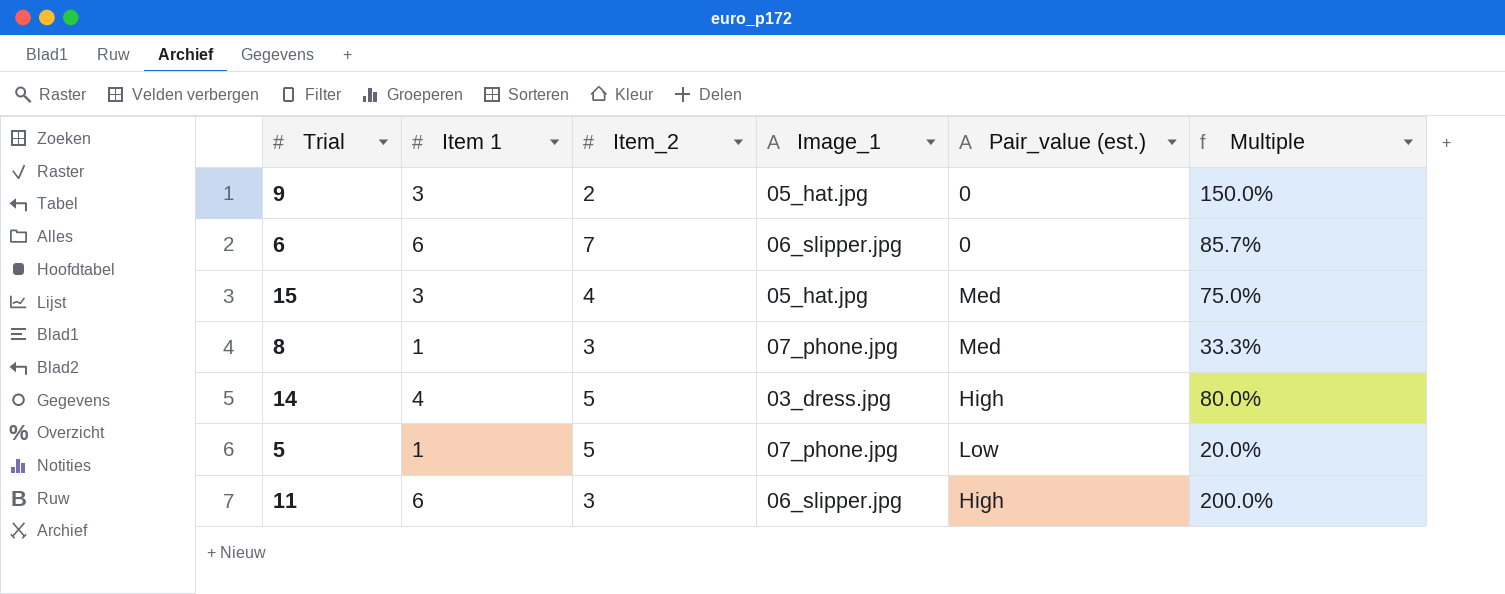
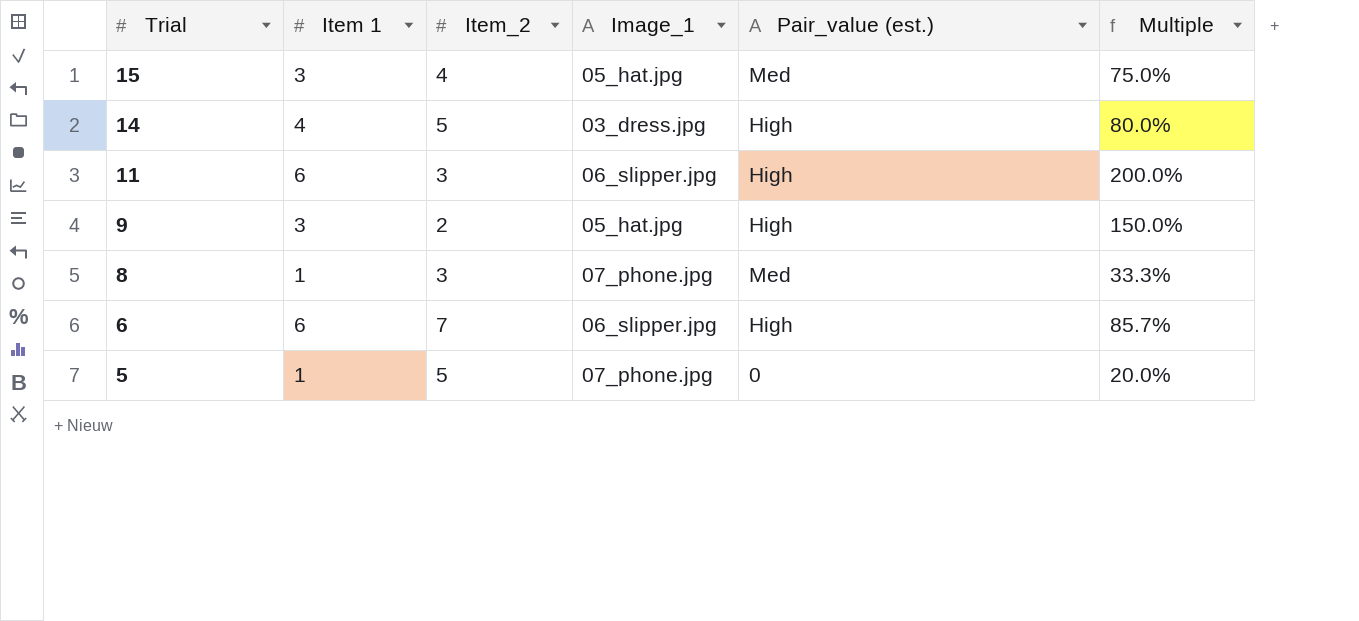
row order: none -> Trial descending
9 | Pair_value (est.): 0 -> High
6 | Pair_value (est.): 0 -> High
5 | Pair_value (est.): Low -> 0

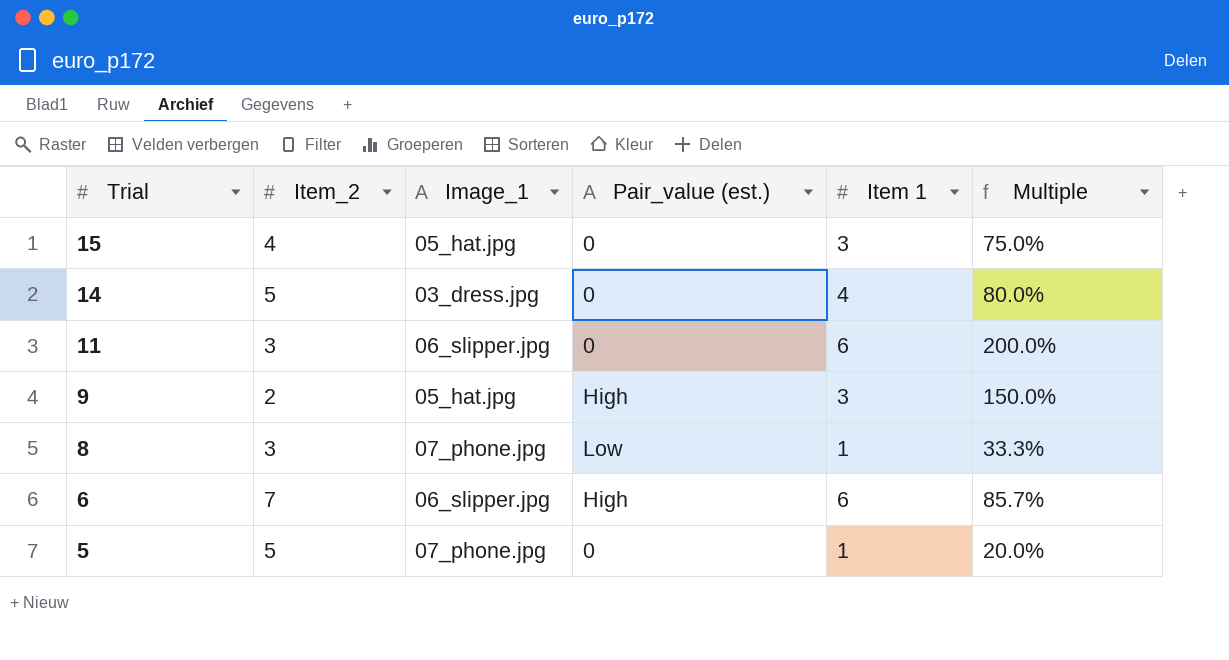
column Item 1 | position: 2 -> 5
15 | Pair_value (est.): Med -> 0
14 | Pair_value (est.): High -> 0
11 | Pair_value (est.): High -> 0
8 | Pair_value (est.): Med -> Low

